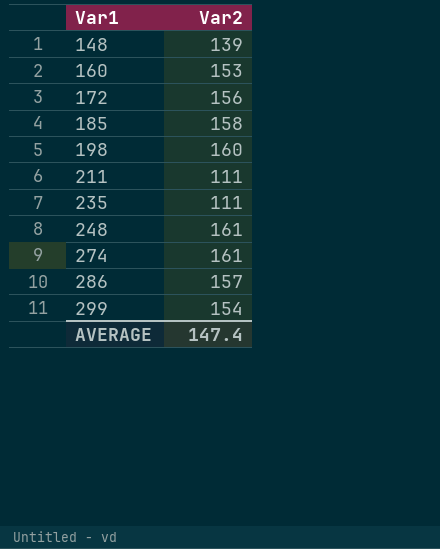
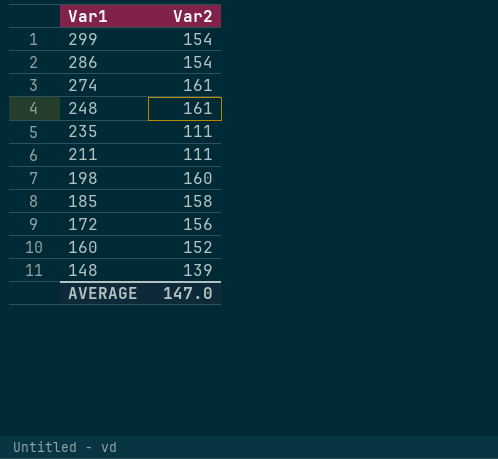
row order: Var1 ascending -> Var1 descending
286 | Var2: 157 -> 154
160 | Var2: 153 -> 152
AVERAGE | Var2: 147.4 -> 147.0

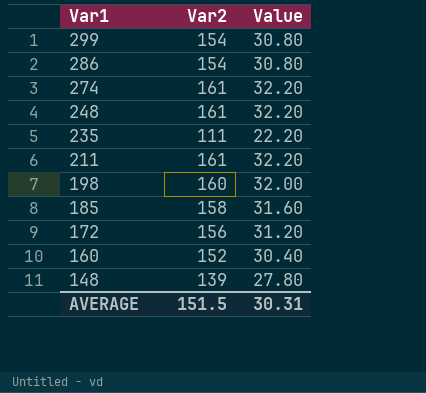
column Value | formula: none -> [Var2] * 0.2
211 | Var2: 111 -> 161
AVERAGE | Var2: 147.0 -> 151.5

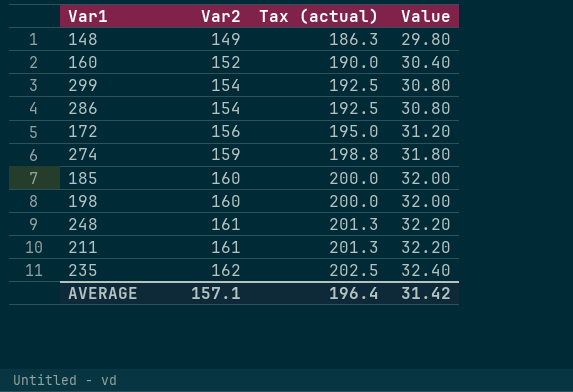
row order: Var1 descending -> Var2 ascending
column Tax (actual) | formula: none -> [Var2] * 1.25
148 | Var2: 139 -> 149
148 | Value: 27.80 -> 29.80
274 | Var2: 161 -> 159
274 | Value: 32.20 -> 31.80
185 | Var2: 158 -> 160
185 | Value: 31.60 -> 32.00
235 | Var2: 111 -> 162
235 | Value: 22.20 -> 32.40
AVERAGE | Var2: 151.5 -> 157.1
AVERAGE | Value: 30.31 -> 31.42

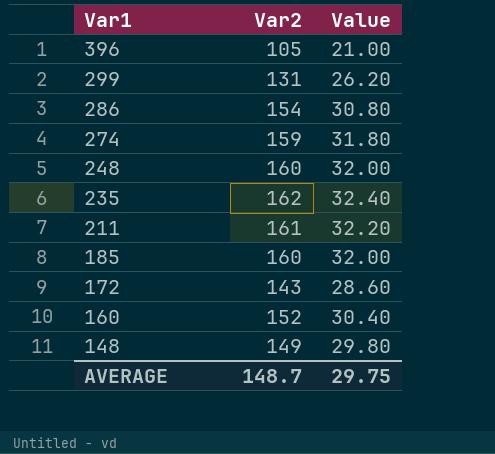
row order: Var2 ascending -> Var1 descending
column Tax (actual) | formula: [Var2] * 1.25 -> none
row 198: 160 | 200.0 | 32.00 -> none
row 396: none -> 105 | 21.00
299 | Var2: 154 -> 131
299 | Value: 30.80 -> 26.20
248 | Var2: 161 -> 160
248 | Value: 32.20 -> 32.00
172 | Var2: 156 -> 143
172 | Value: 31.20 -> 28.60
AVERAGE | Var2: 157.1 -> 148.7
AVERAGE | Value: 31.42 -> 29.75

